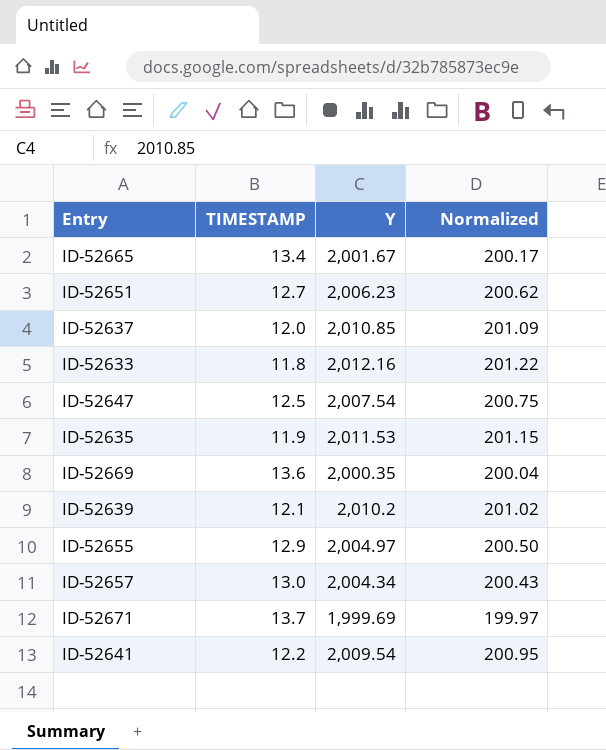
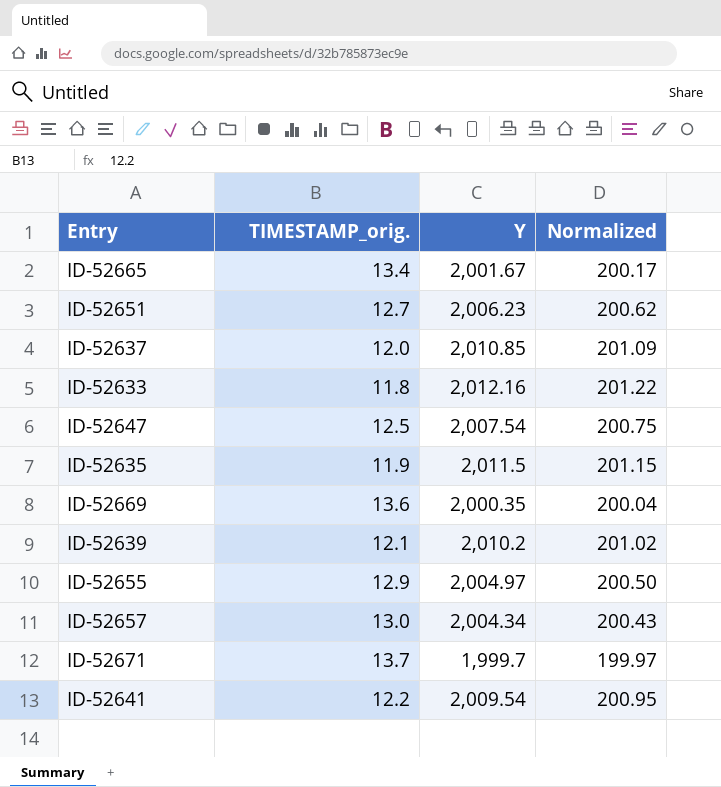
column name: TIMESTAMP -> TIMESTAMP_orig.
ID-52635 | Y: 2,011.53 -> 2,011.5
ID-52671 | Y: 1,999.69 -> 1,999.7

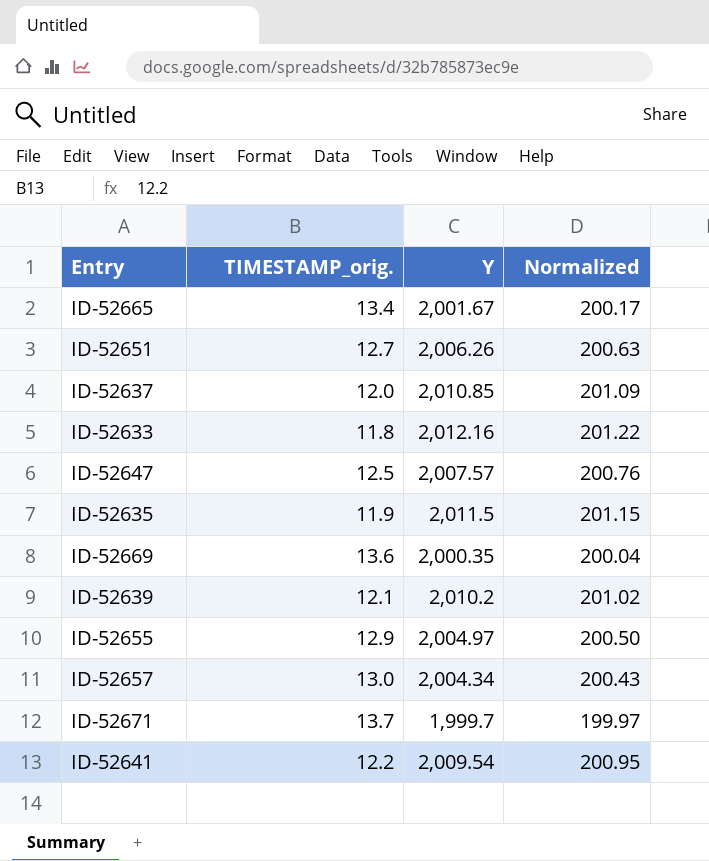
ID-52651 | Y: 2,006.23 -> 2,006.26
ID-52651 | Normalized: 200.62 -> 200.63
ID-52647 | Y: 2,007.54 -> 2,007.57
ID-52647 | Normalized: 200.75 -> 200.76

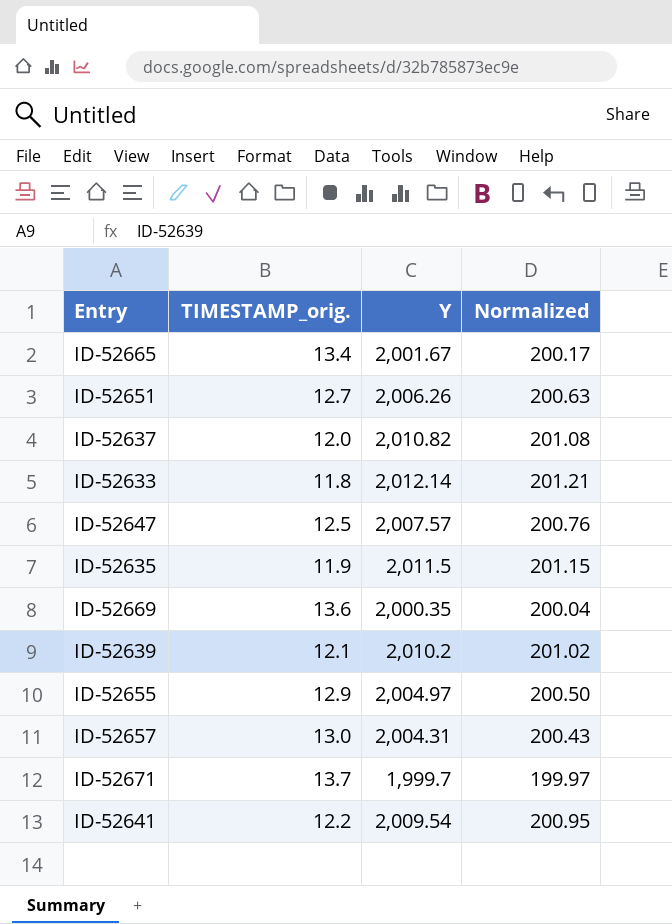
ID-52637 | Y: 2,010.85 -> 2,010.82
ID-52637 | Normalized: 201.09 -> 201.08
ID-52633 | Y: 2,012.16 -> 2,012.14
ID-52633 | Normalized: 201.22 -> 201.21
ID-52657 | Y: 2,004.34 -> 2,004.31

